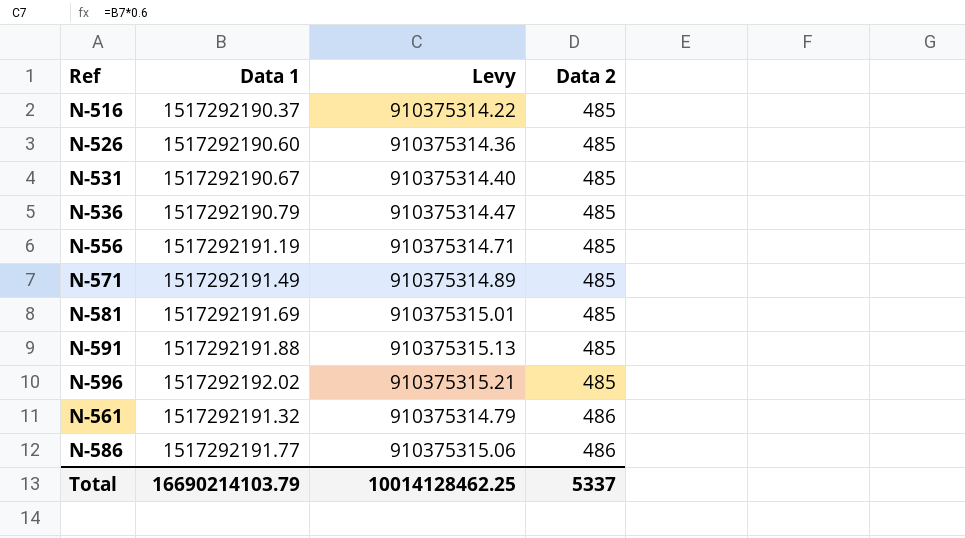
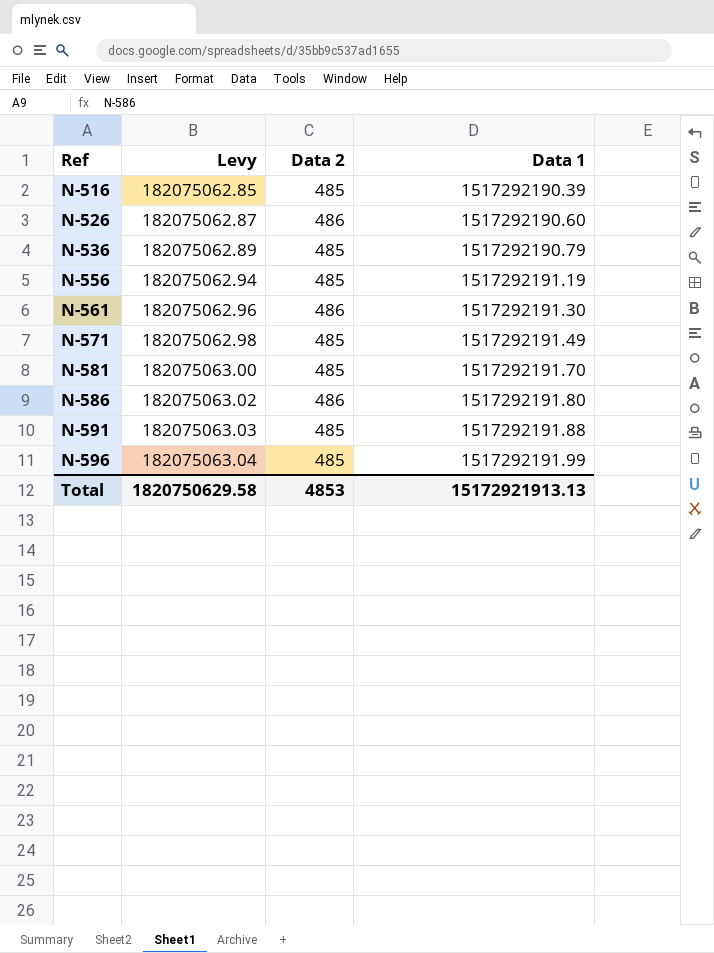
row order: Data 2 ascending -> Ref ascending
column Levy | formula: [Data 1] * 0.6 -> [Data 1] * 0.12
column Data 1 | position: 2 -> 4
row N-531: 1517292190.67 | 910375314.40 | 485 -> none
N-516 | Data 1: 1517292190.37 -> 1517292190.39
N-526 | Data 2: 485 -> 486
N-561 | Data 1: 1517292191.32 -> 1517292191.30
N-581 | Data 1: 1517292191.69 -> 1517292191.70
N-586 | Data 1: 1517292191.77 -> 1517292191.80
N-596 | Data 1: 1517292192.02 -> 1517292191.99
Total | Levy: 10014128462.25 -> 1820750629.58
Total | Data 2: 5337 -> 4853
Total | Data 1: 16690214103.79 -> 15172921913.13

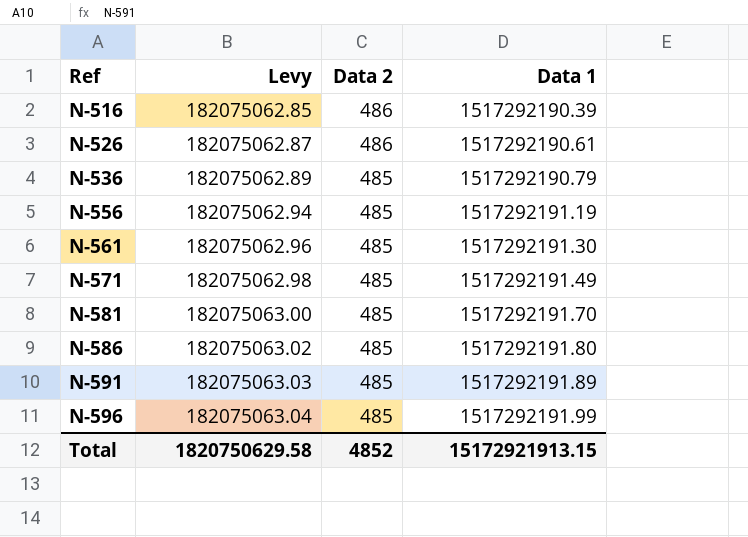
N-516 | Data 2: 485 -> 486
N-526 | Data 1: 1517292190.60 -> 1517292190.61
N-561 | Data 2: 486 -> 485
N-586 | Data 2: 486 -> 485
N-591 | Data 1: 1517292191.88 -> 1517292191.89
Total | Data 2: 4853 -> 4852
Total | Data 1: 15172921913.13 -> 15172921913.15

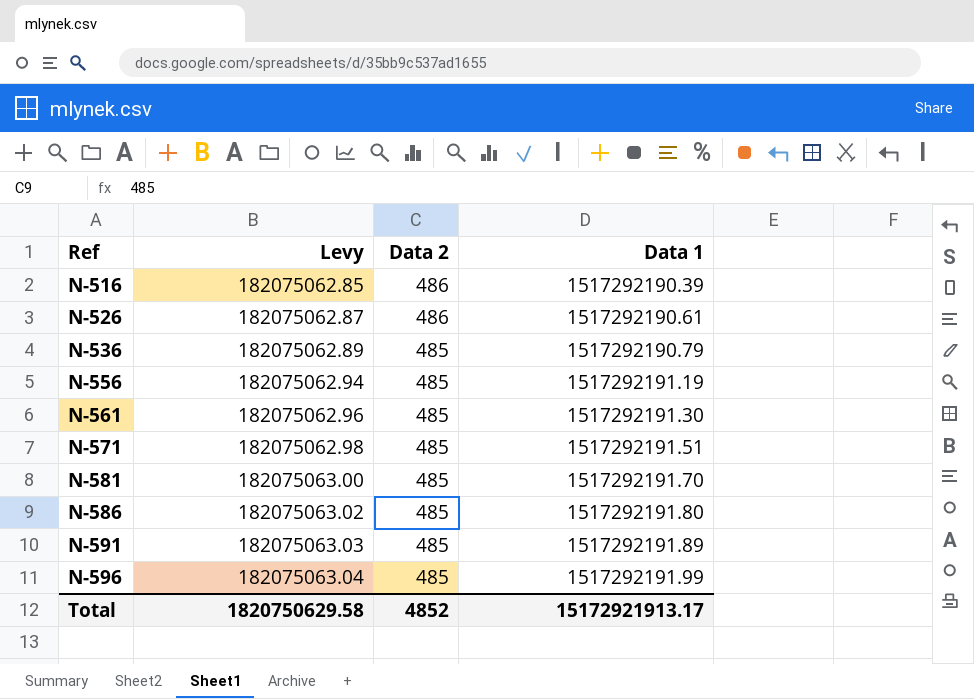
N-571 | Data 1: 1517292191.49 -> 1517292191.51
Total | Data 1: 15172921913.15 -> 15172921913.17

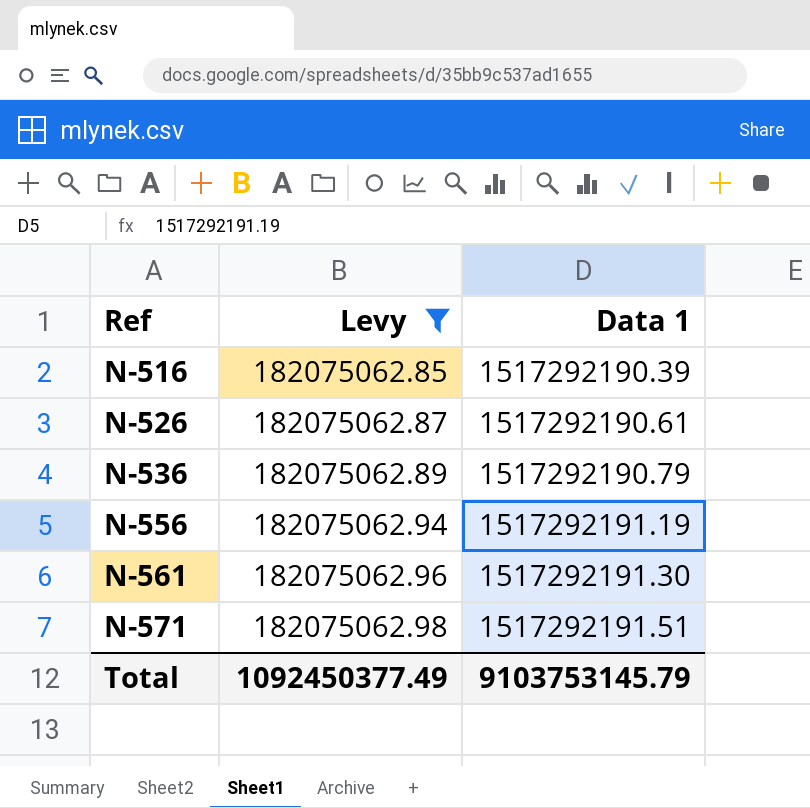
filter: none -> Levy <= 182075062.98
column Data 2 | position: 3 -> none
Total | Levy: 1820750629.58 -> 1092450377.49
Total | Data 1: 15172921913.17 -> 9103753145.79

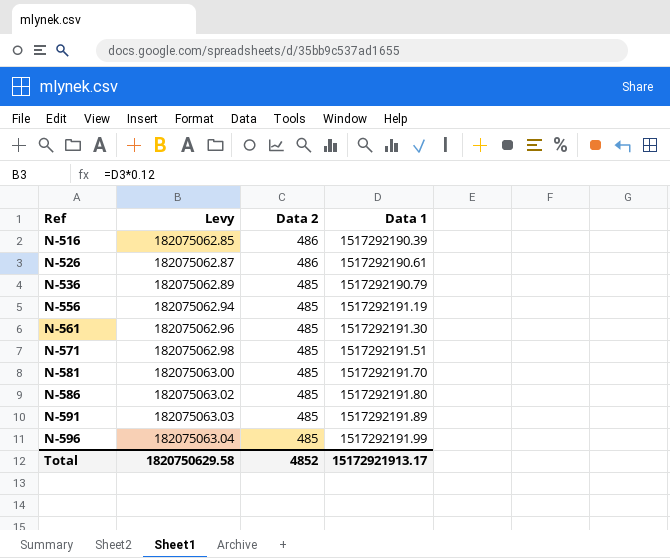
filter: Levy <= 182075062.98 -> none
column Data 2 | position: none -> 3
Total | Levy: 1092450377.49 -> 1820750629.58
Total | Data 1: 9103753145.79 -> 15172921913.17

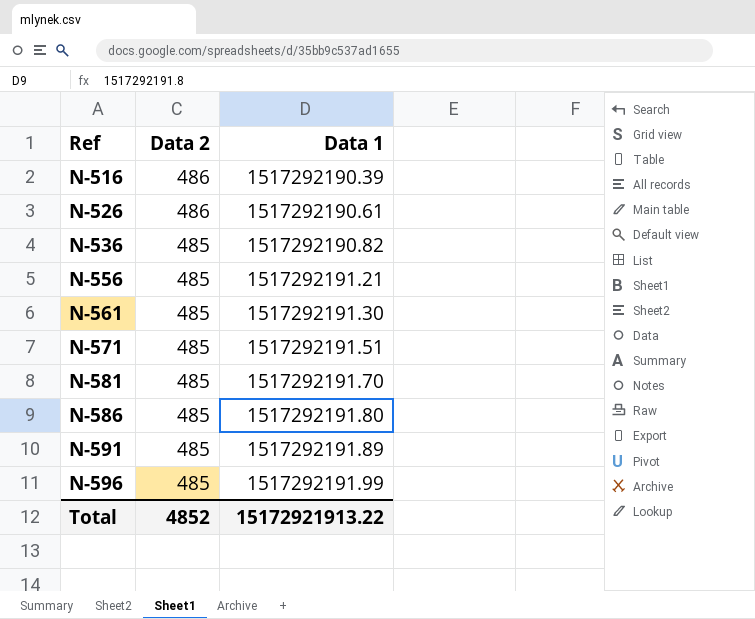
column Levy | formula: [Data 1] * 0.12 -> none
N-536 | Data 1: 1517292190.79 -> 1517292190.82
N-556 | Data 1: 1517292191.19 -> 1517292191.21
Total | Data 1: 15172921913.17 -> 15172921913.22

